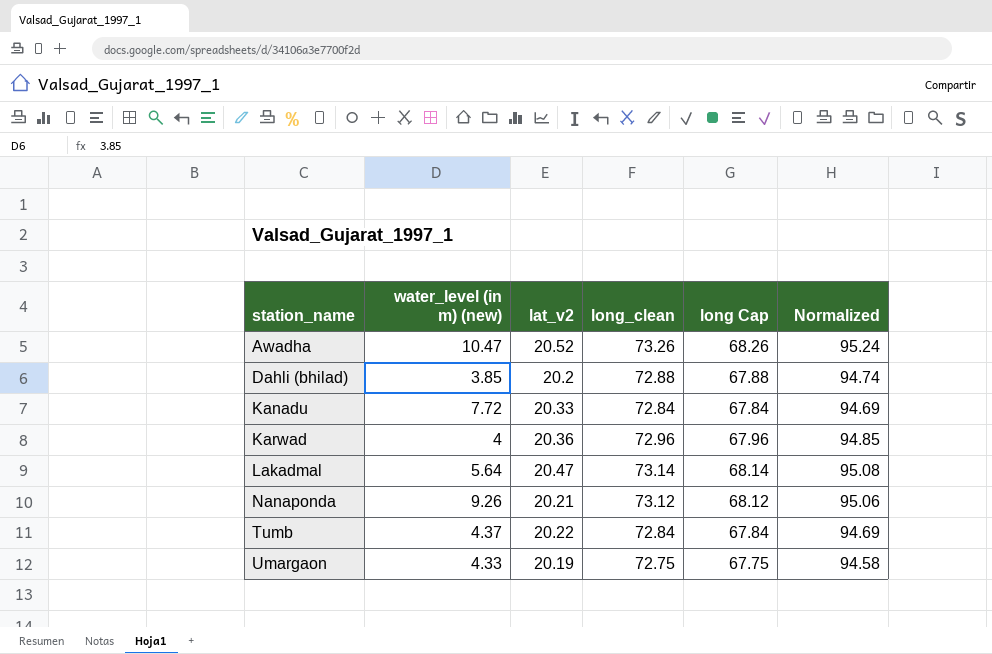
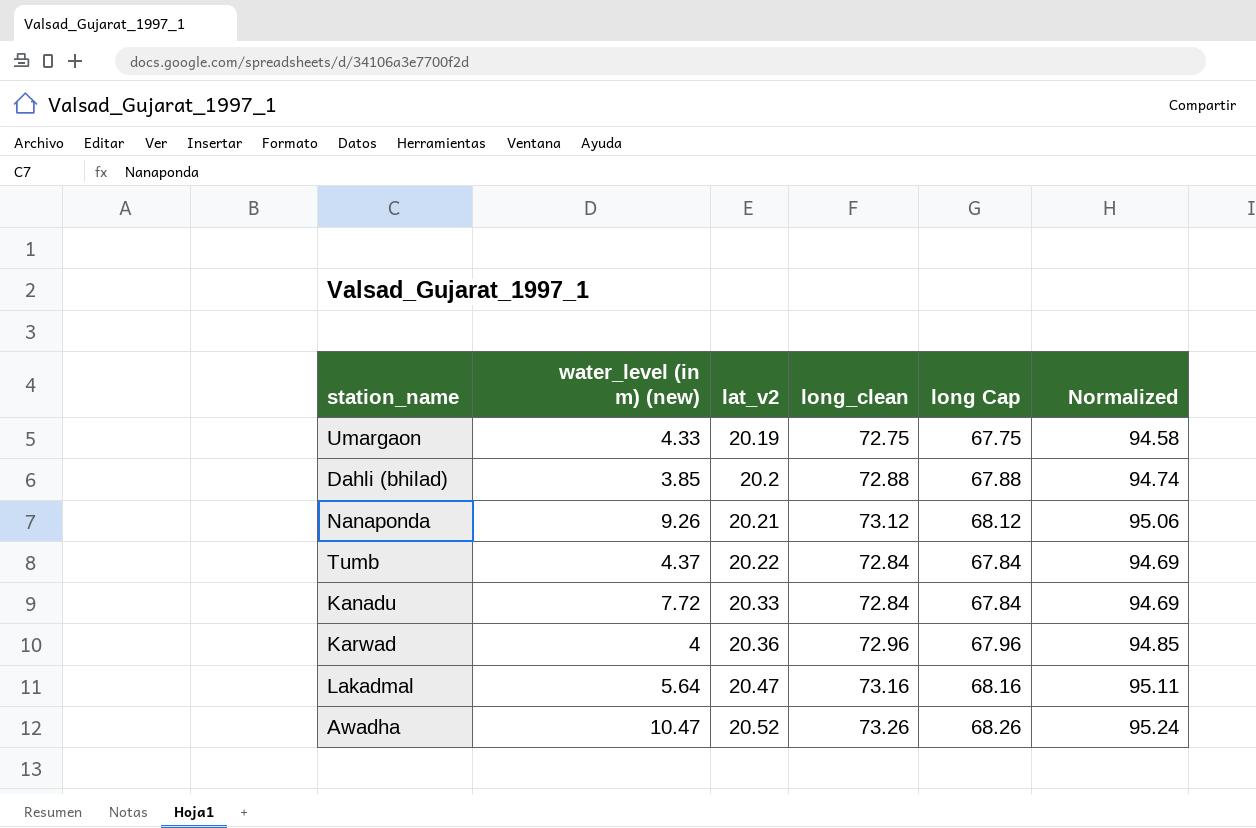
row order: station_name ascending -> lat_v2 ascending
Lakadmal | long_clean: 73.14 -> 73.16
Lakadmal | long Cap: 68.14 -> 68.16
Lakadmal | Normalized: 95.08 -> 95.11

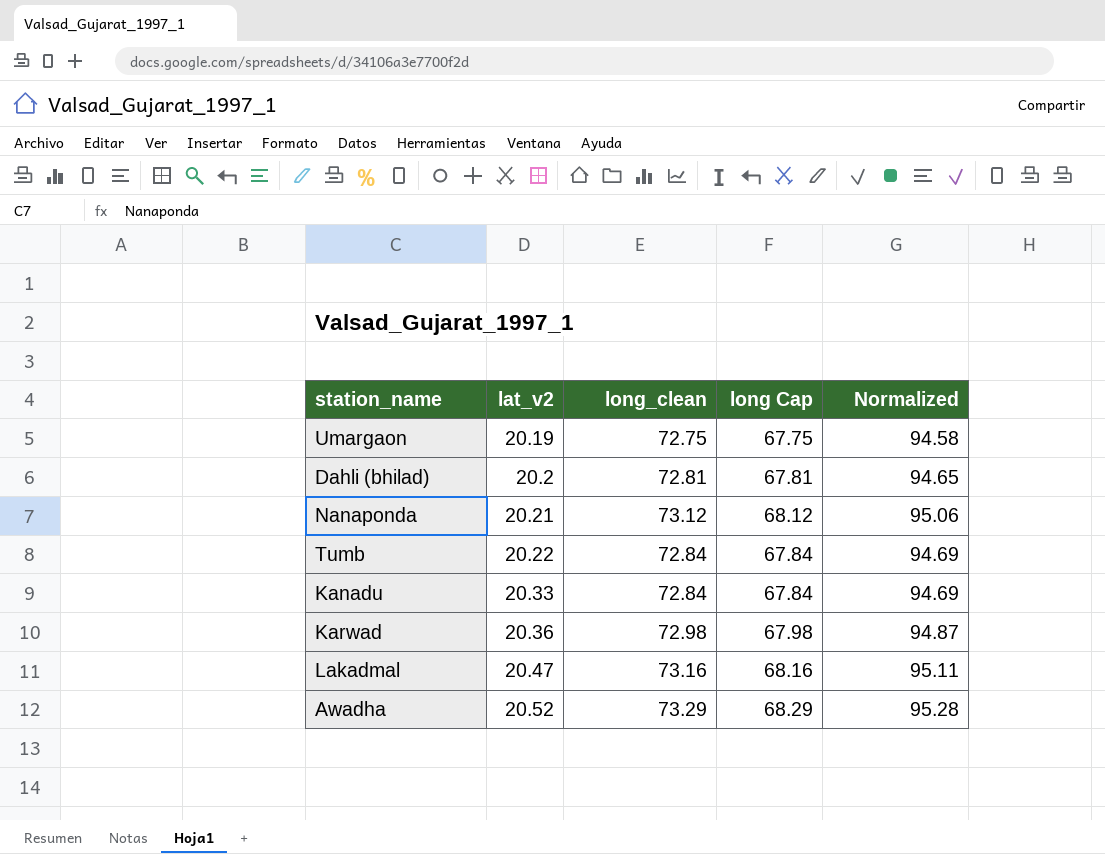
column water_level (in m) (new) | position: 2 -> none
Dahli (bhilad) | long_clean: 72.88 -> 72.81
Dahli (bhilad) | long Cap: 67.88 -> 67.81
Dahli (bhilad) | Normalized: 94.74 -> 94.65
Karwad | long_clean: 72.96 -> 72.98
Karwad | long Cap: 67.96 -> 67.98
Karwad | Normalized: 94.85 -> 94.87
Awadha | long_clean: 73.26 -> 73.29
Awadha | long Cap: 68.26 -> 68.29
Awadha | Normalized: 95.24 -> 95.28

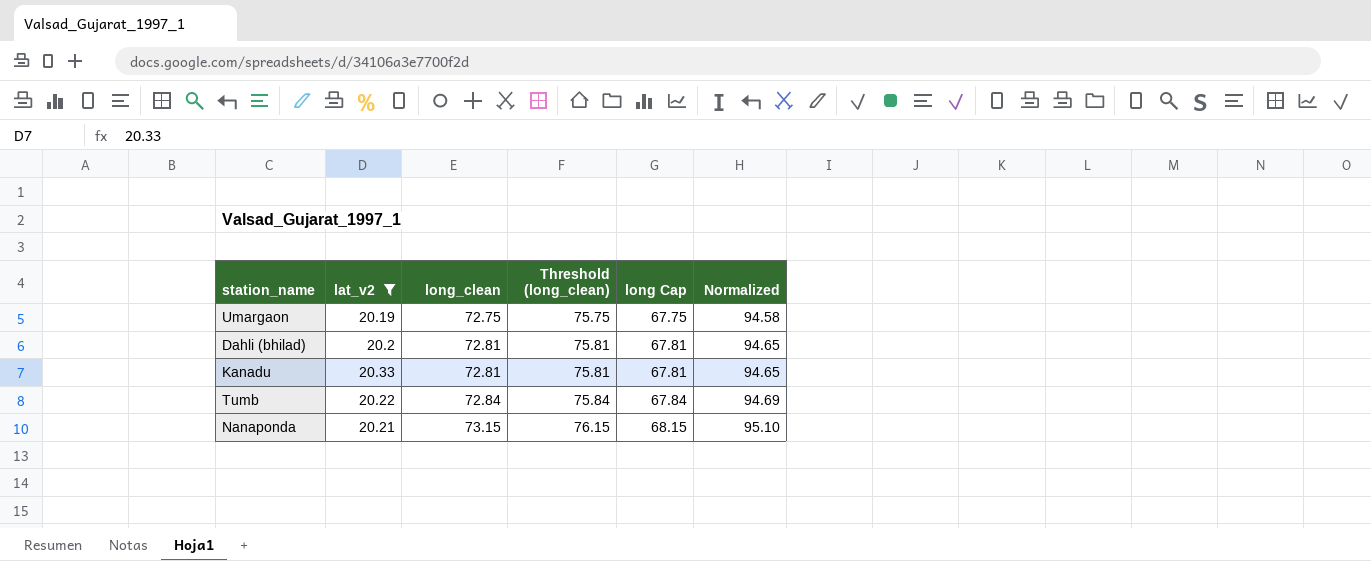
filter: none -> lat_v2 <= 20.33
row order: lat_v2 ascending -> long_clean ascending
column Threshold (long_clean) | formula: none -> [long_clean] + 3
Kanadu | long_clean: 72.84 -> 72.81
Kanadu | long Cap: 67.84 -> 67.81
Kanadu | Normalized: 94.69 -> 94.65
Nanaponda | long_clean: 73.12 -> 73.15
Nanaponda | long Cap: 68.12 -> 68.15
Nanaponda | Normalized: 95.06 -> 95.10

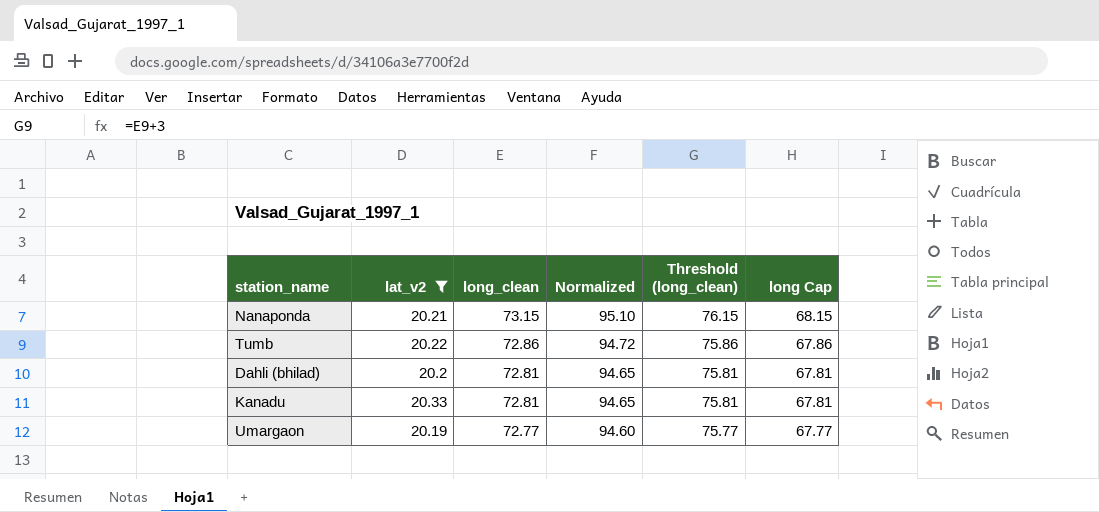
row order: long_clean ascending -> long_clean descending
column Normalized | position: 6 -> 4
Tumb | long_clean: 72.84 -> 72.86
Tumb | Normalized: 94.69 -> 94.72
Tumb | Threshold (long_clean): 75.84 -> 75.86
Tumb | long Cap: 67.84 -> 67.86
Umargaon | long_clean: 72.75 -> 72.77
Umargaon | Normalized: 94.58 -> 94.60
Umargaon | Threshold (long_clean): 75.75 -> 75.77
Umargaon | long Cap: 67.75 -> 67.77

